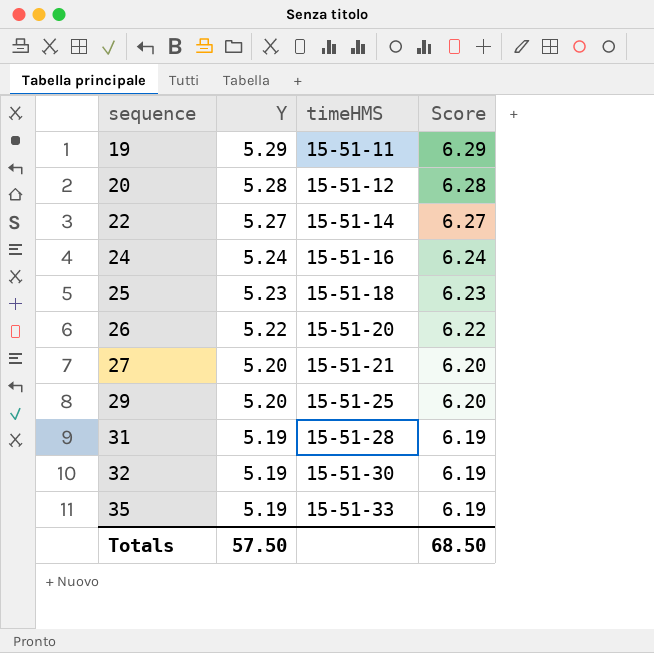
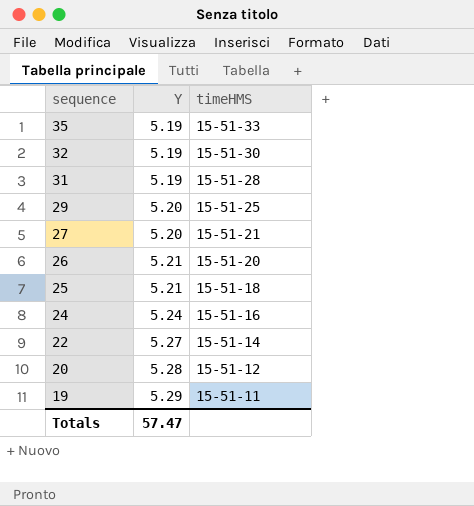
row order: sequence ascending -> sequence descending
column Score | formula: [Y] + 1 -> none
26 | Y: 5.22 -> 5.21
25 | Y: 5.23 -> 5.21
Totals | Y: 57.50 -> 57.47

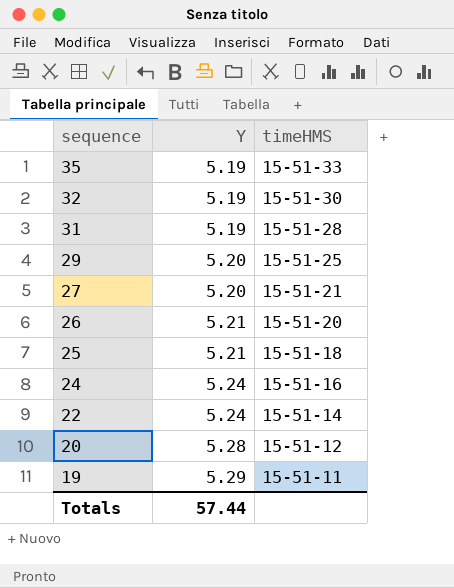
22 | Y: 5.27 -> 5.24
Totals | Y: 57.47 -> 57.44

